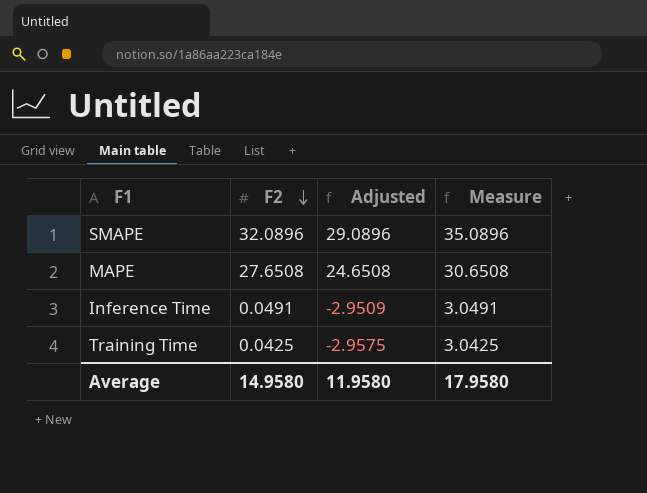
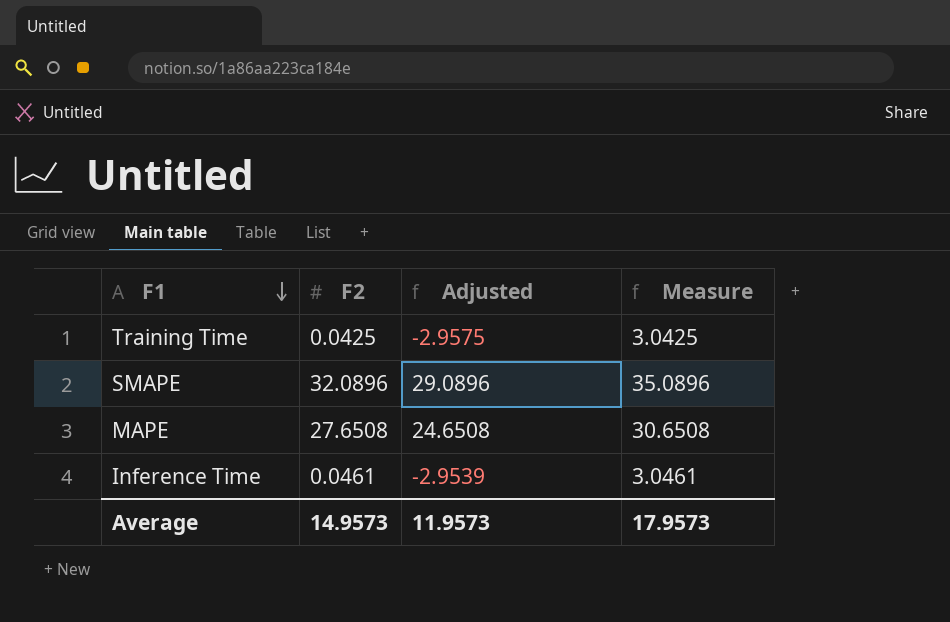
row order: F2 descending -> F1 descending
Inference Time | F2: 0.0491 -> 0.0461
Inference Time | Adjusted: -2.9509 -> -2.9539
Inference Time | Measure: 3.0491 -> 3.0461
Average | F2: 14.9580 -> 14.9573
Average | Adjusted: 11.9580 -> 11.9573
Average | Measure: 17.9580 -> 17.9573

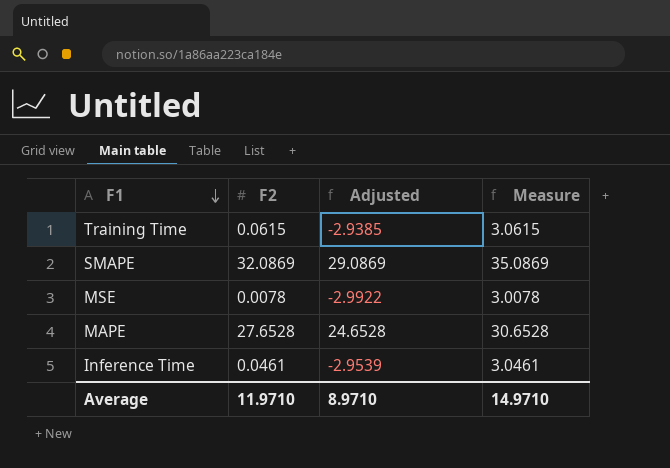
Training Time | F2: 0.0425 -> 0.0615
Training Time | Adjusted: -2.9575 -> -2.9385
Training Time | Measure: 3.0425 -> 3.0615
SMAPE | F2: 32.0896 -> 32.0869
SMAPE | Adjusted: 29.0896 -> 29.0869
SMAPE | Measure: 35.0896 -> 35.0869
row MSE: none -> 0.0078 | -2.9922 | 3.0078
MAPE | F2: 27.6508 -> 27.6528
MAPE | Adjusted: 24.6508 -> 24.6528
MAPE | Measure: 30.6508 -> 30.6528
Average | F2: 14.9573 -> 11.9710
Average | Adjusted: 11.9573 -> 8.9710
Average | Measure: 17.9573 -> 14.9710

